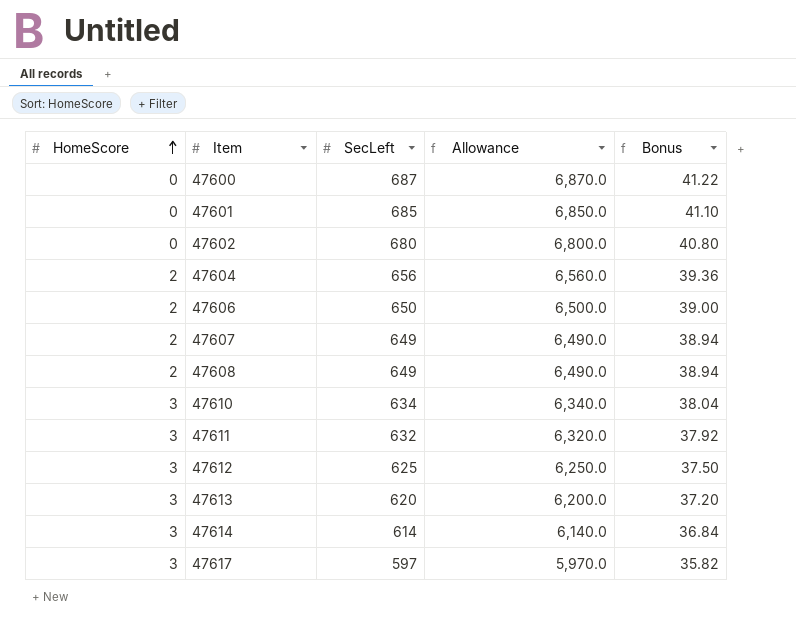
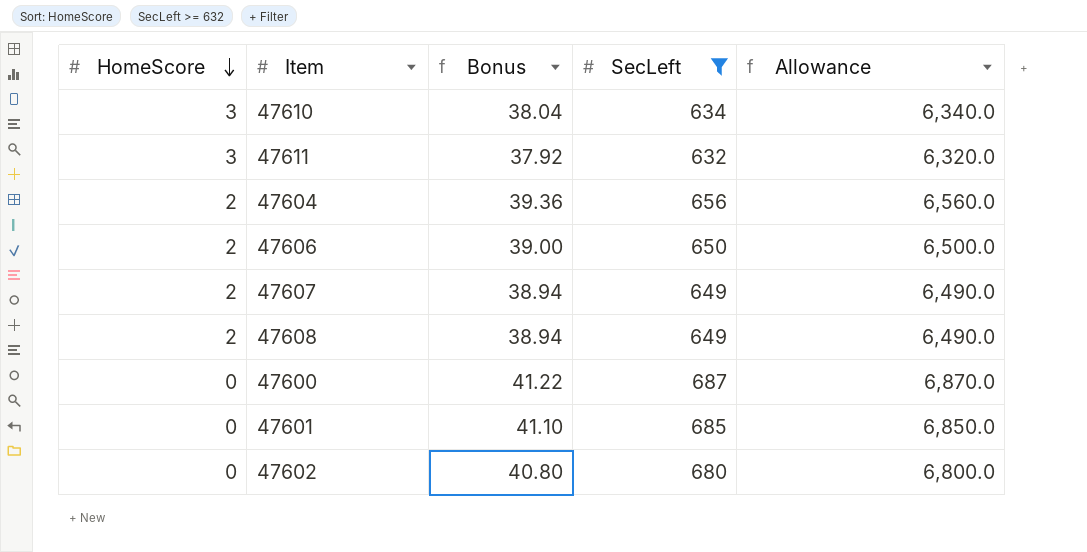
filter: none -> SecLeft >= 632
row order: HomeScore ascending -> HomeScore descending
column Bonus | position: 5 -> 3

